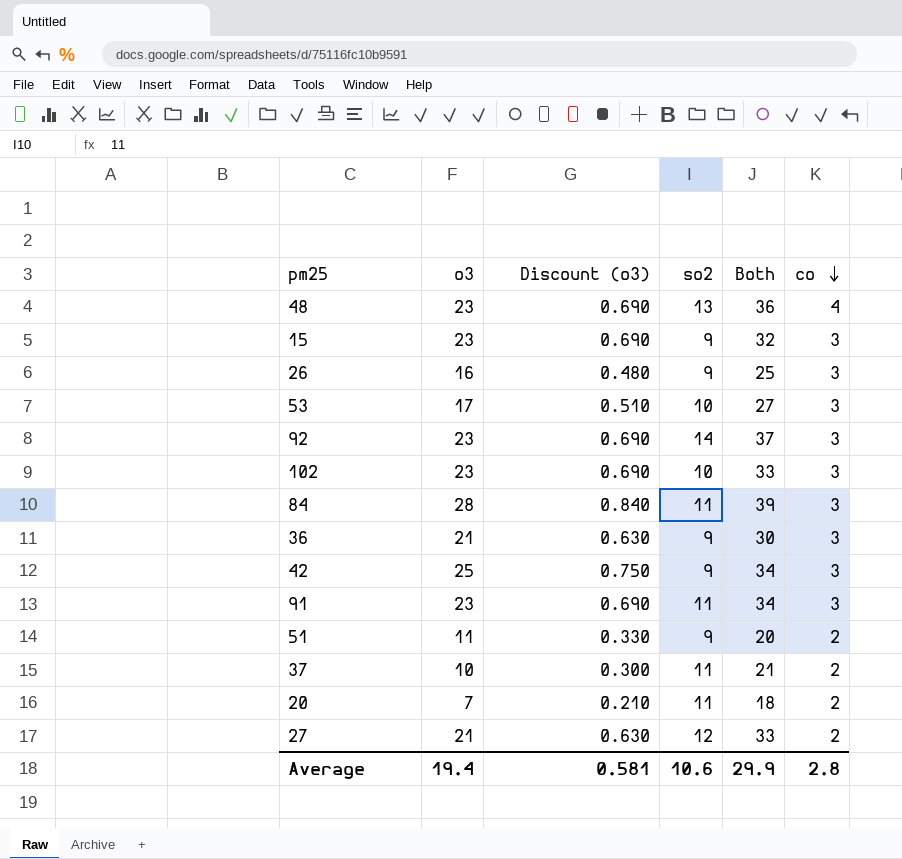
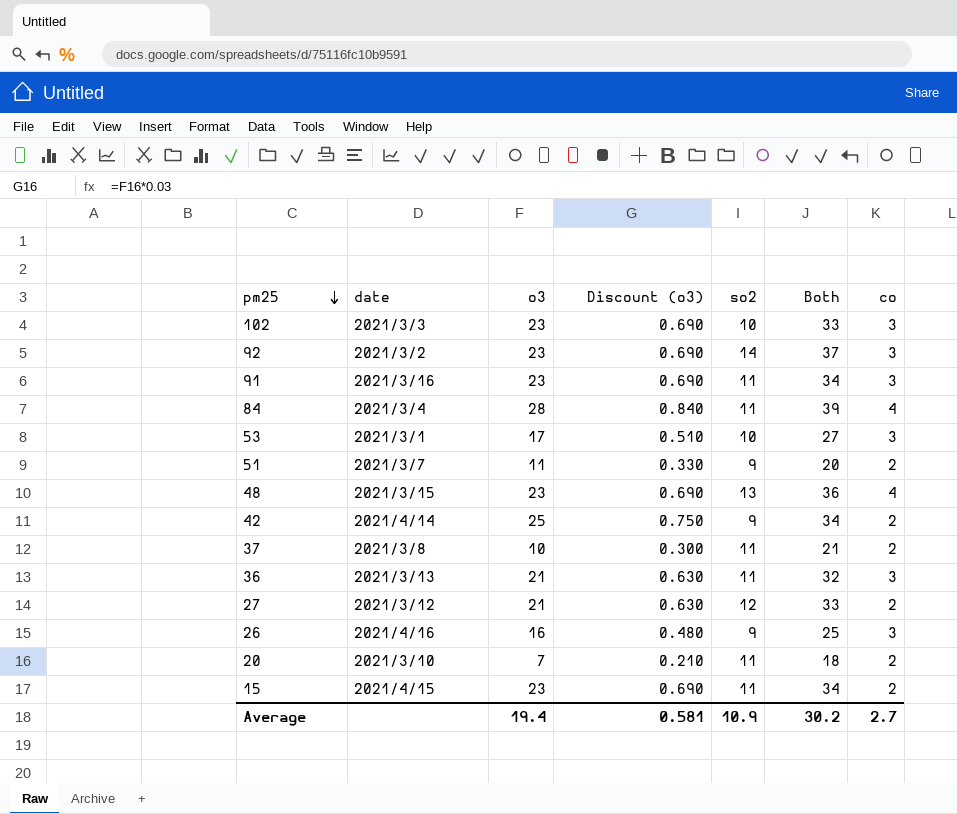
row order: co descending -> pm25 descending
column date | position: none -> 2
84 | co: 3 -> 4
42 | co: 3 -> 2
36 | so2: 9 -> 11
36 | Both: 30 -> 32
15 | so2: 9 -> 11
15 | Both: 32 -> 34
15 | co: 3 -> 2
Average | so2: 10.6 -> 10.9
Average | Both: 29.9 -> 30.2
Average | co: 2.8 -> 2.7

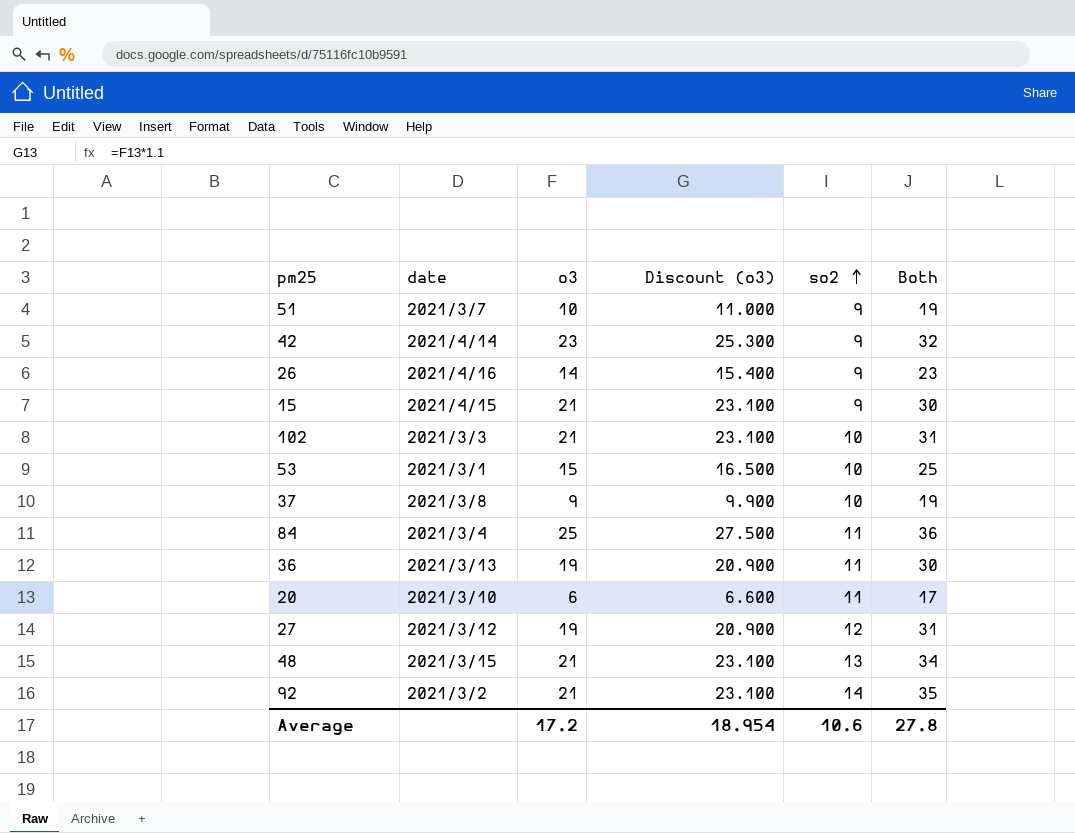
row order: pm25 descending -> so2 ascending
column co | position: 7 -> none
column Discount (o3) | formula: [o3] * 0.03 -> [o3] * 1.1
row 91: 2021/3/16 | 23 | 0.690 | 11 | 34 | 3 -> none
51 | o3: 11 -> 10
51 | Both: 20 -> 19
42 | o3: 25 -> 23
42 | Both: 34 -> 32
26 | o3: 16 -> 14
26 | Both: 25 -> 23
15 | o3: 23 -> 21
15 | so2: 11 -> 9
15 | Both: 34 -> 30
102 | o3: 23 -> 21
102 | Both: 33 -> 31
53 | o3: 17 -> 15
53 | Both: 27 -> 25
37 | o3: 10 -> 9
37 | so2: 11 -> 10
37 | Both: 21 -> 19
84 | o3: 28 -> 25
84 | Both: 39 -> 36
36 | o3: 21 -> 19
36 | Both: 32 -> 30
20 | o3: 7 -> 6
20 | Both: 18 -> 17
27 | o3: 21 -> 19
27 | Both: 33 -> 31
48 | o3: 23 -> 21
48 | Both: 36 -> 34
92 | o3: 23 -> 21
92 | Both: 37 -> 35
Average | o3: 19.4 -> 17.2
Average | Discount (o3): 0.581 -> 18.954
Average | so2: 10.9 -> 10.6
Average | Both: 30.2 -> 27.8

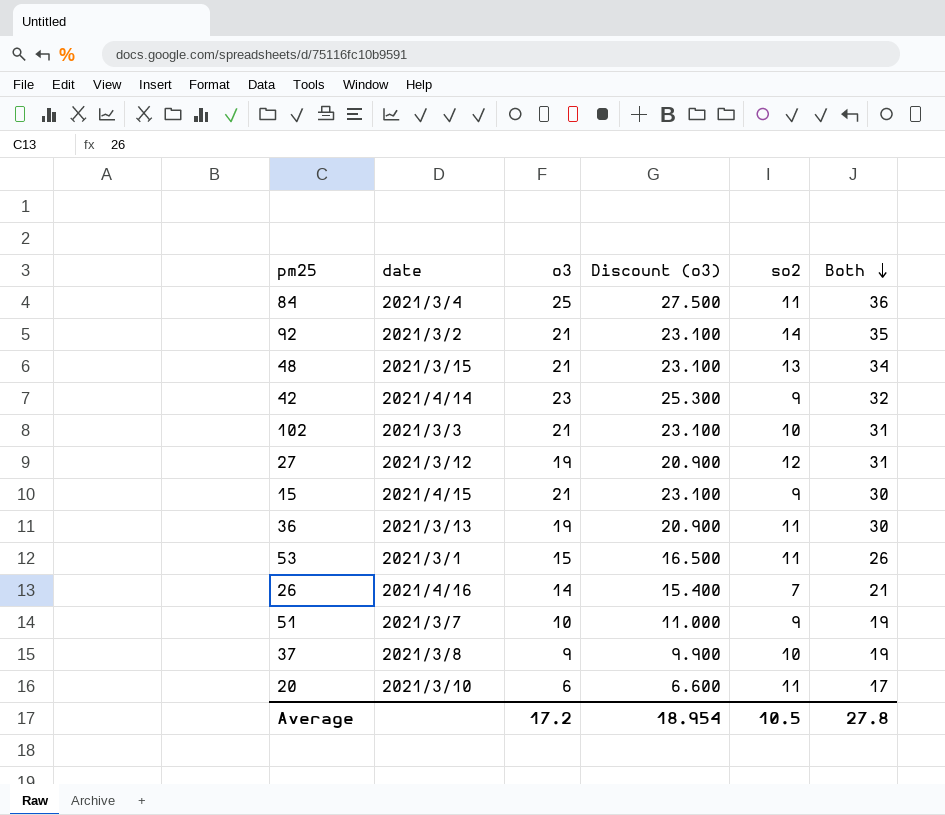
row order: so2 ascending -> Both descending
53 | so2: 10 -> 11
53 | Both: 25 -> 26
26 | so2: 9 -> 7
26 | Both: 23 -> 21
Average | so2: 10.6 -> 10.5

